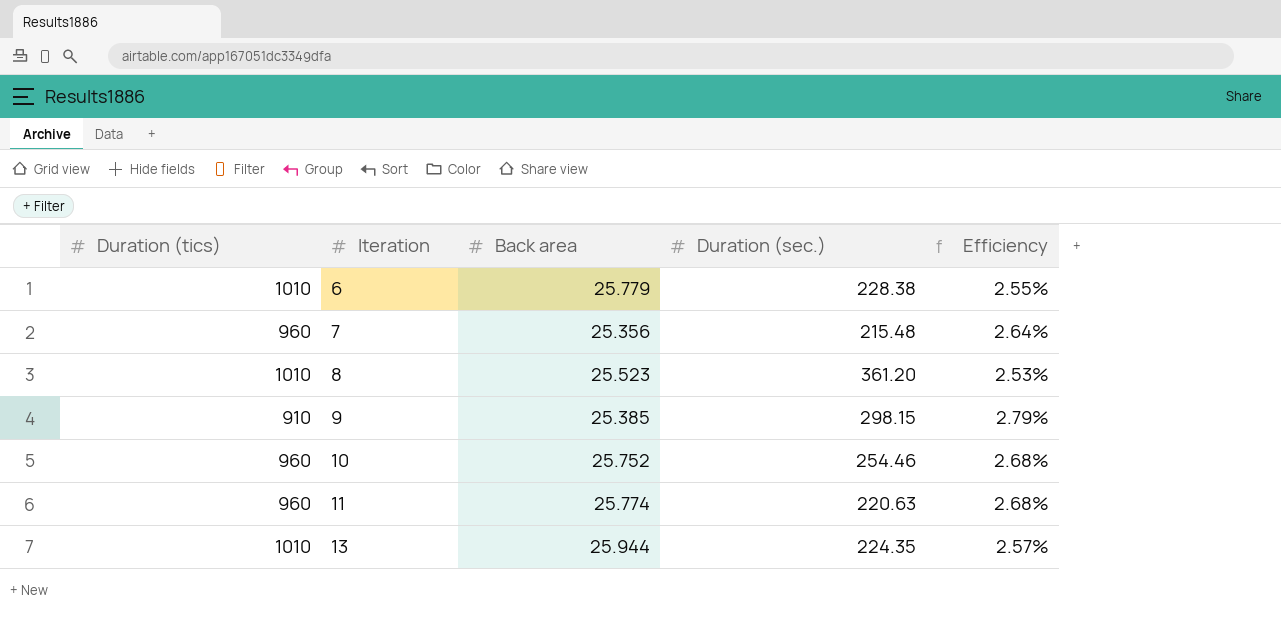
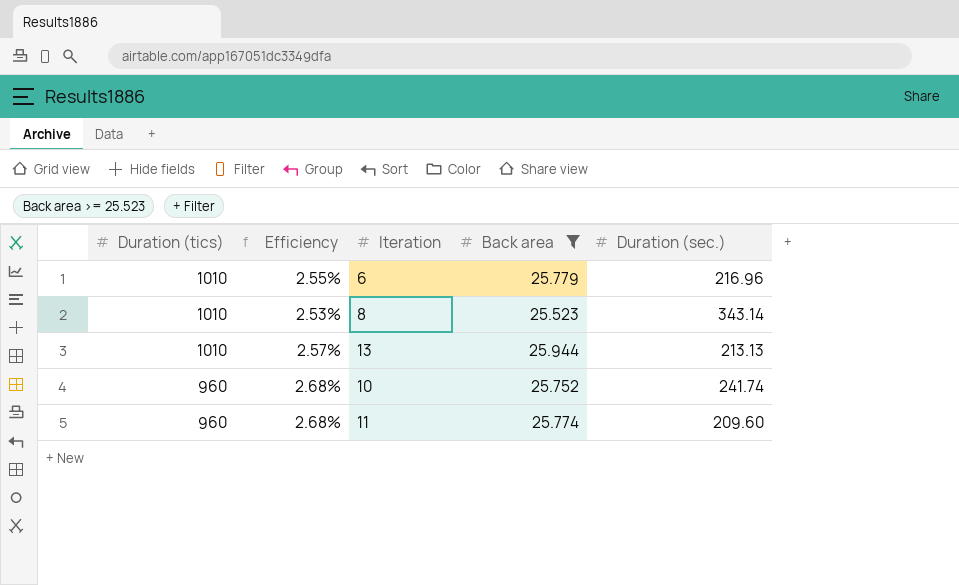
filter: none -> Back area >= 25.523
row order: Iteration ascending -> Duration (tics) descending
column Efficiency | position: 5 -> 2
6 | Duration (sec.): 228.38 -> 216.96
8 | Duration (sec.): 361.20 -> 343.14
13 | Duration (sec.): 224.35 -> 213.13
10 | Duration (sec.): 254.46 -> 241.74
11 | Duration (sec.): 220.63 -> 209.60

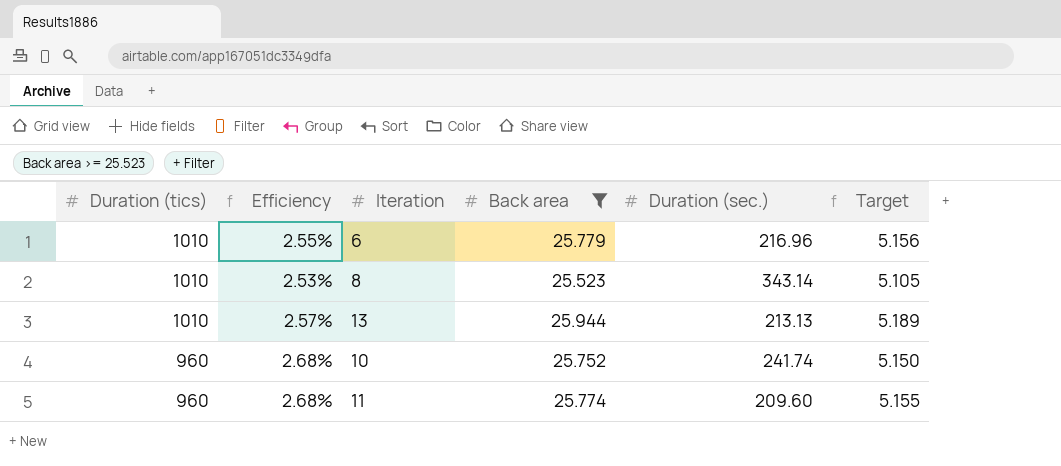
column Target | formula: none -> [Back area] * 0.2

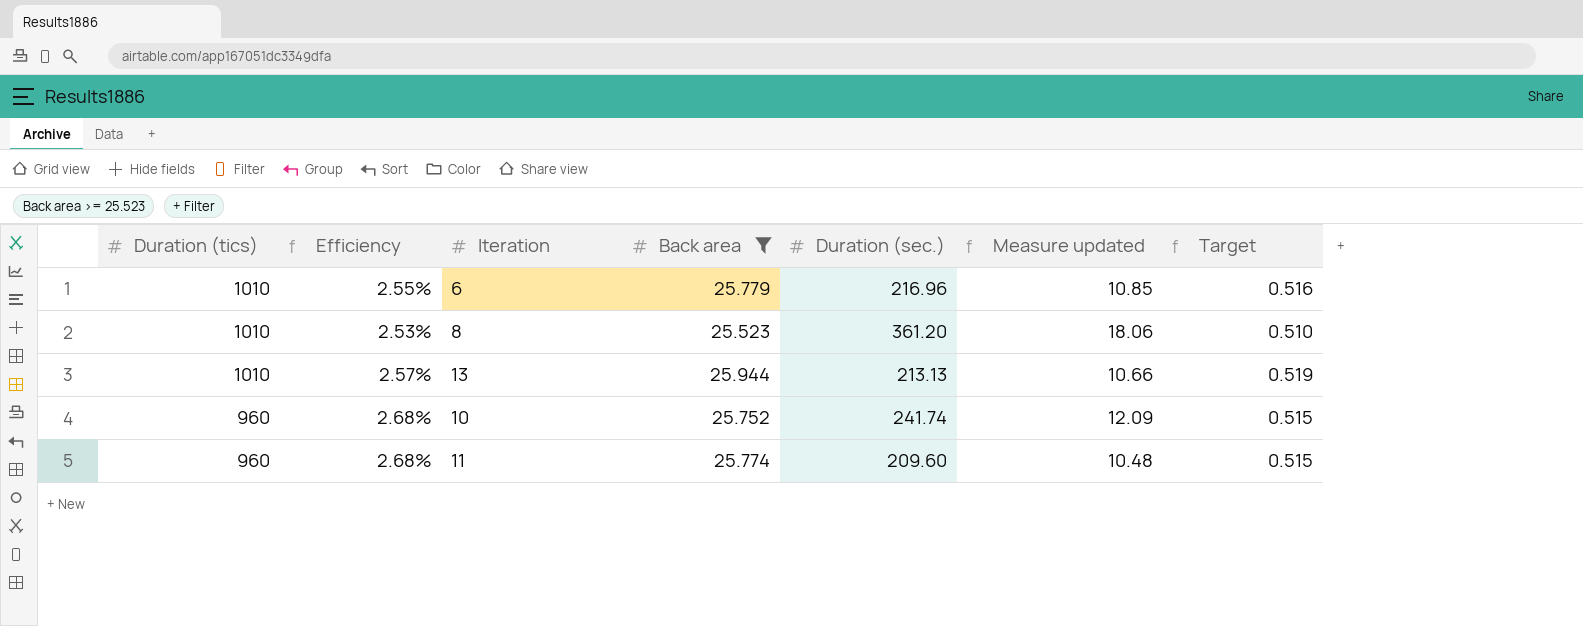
column Measure updated | formula: none -> [Duration (sec.)] * 0.05
column Target | formula: [Back area] * 0.2 -> [Back area] * 0.02
8 | Duration (sec.): 343.14 -> 361.20

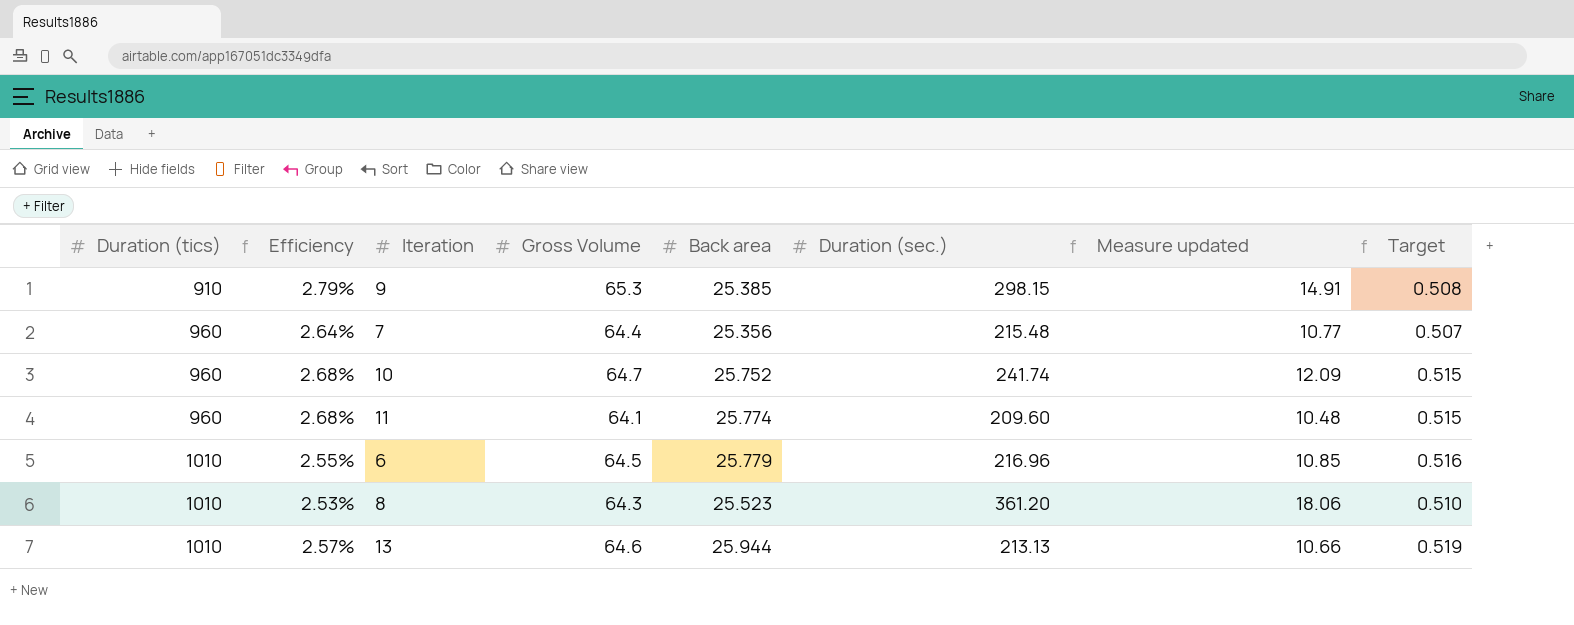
filter: Back area >= 25.523 -> none
row order: Duration (tics) descending -> Duration (tics) ascending
column Gross Volume | position: none -> 4

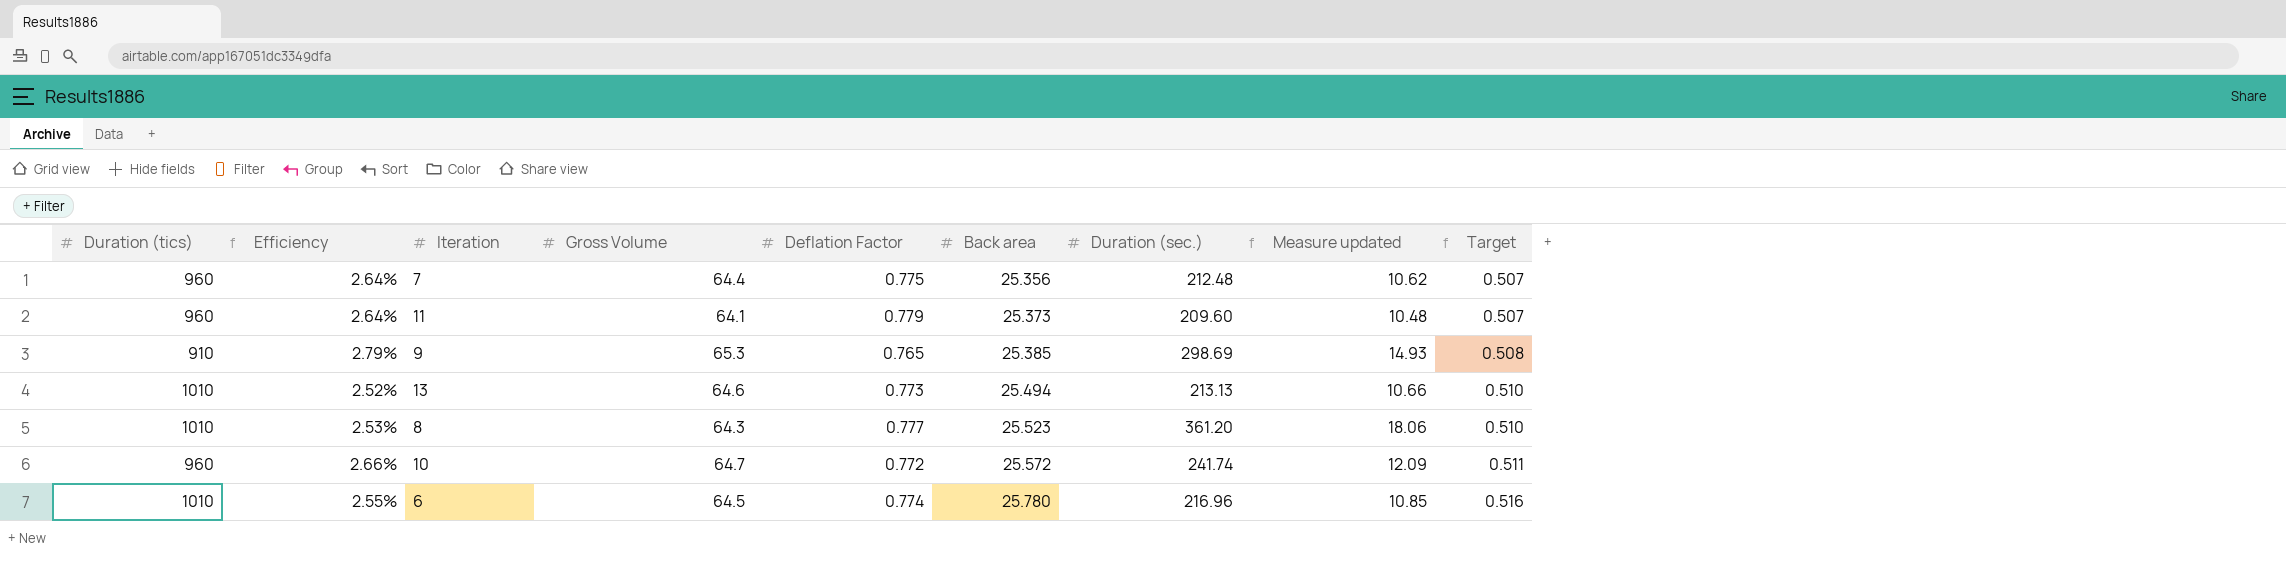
row order: Duration (tics) ascending -> Back area ascending
column Deflation Factor | position: none -> 5
7 | Duration (sec.): 215.48 -> 212.48
7 | Measure updated: 10.77 -> 10.62
11 | Efficiency: 2.68% -> 2.64%
11 | Back area: 25.774 -> 25.373
11 | Target: 0.515 -> 0.507
9 | Duration (sec.): 298.15 -> 298.69
9 | Measure updated: 14.91 -> 14.93
13 | Efficiency: 2.57% -> 2.52%
13 | Back area: 25.944 -> 25.494
13 | Target: 0.519 -> 0.510
10 | Efficiency: 2.68% -> 2.66%
10 | Back area: 25.752 -> 25.572
10 | Target: 0.515 -> 0.511
6 | Back area: 25.779 -> 25.780

